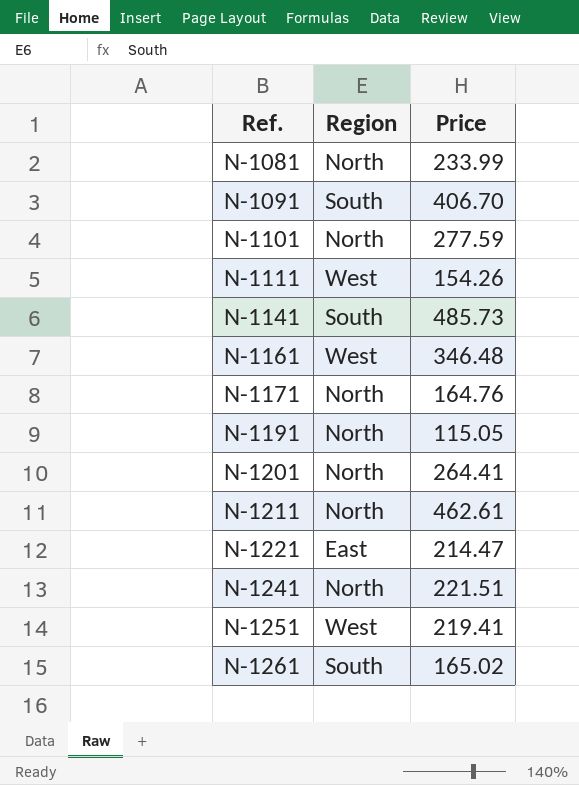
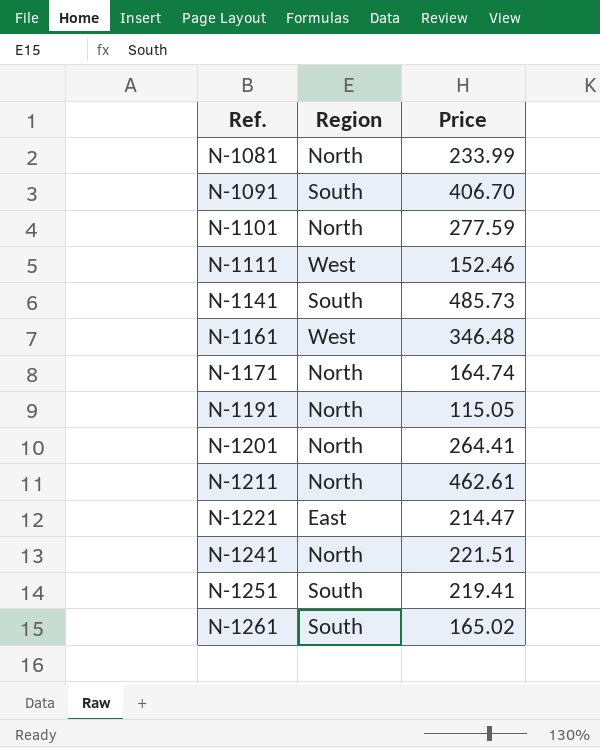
N-1111 | Price: 154.26 -> 152.46
N-1171 | Price: 164.76 -> 164.74
N-1251 | Region: West -> South

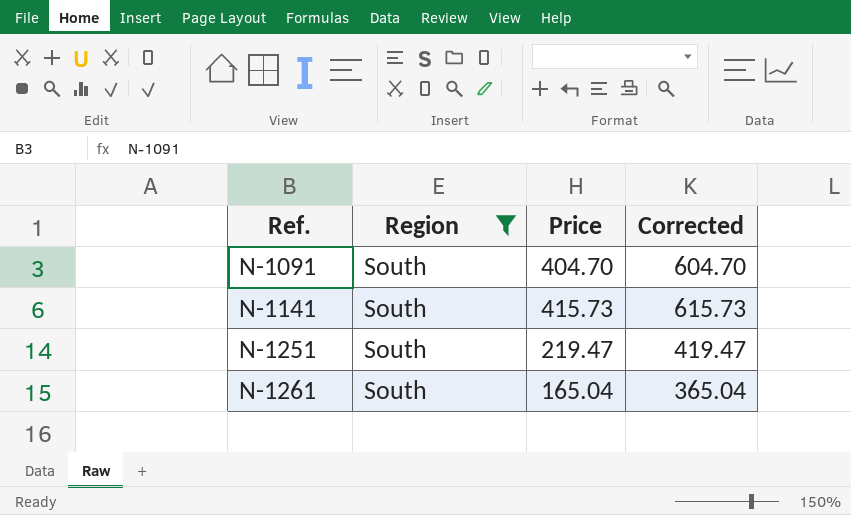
filter: none -> Region = South
column Corrected | formula: none -> [Price] + 200
N-1091 | Price: 406.70 -> 404.70
N-1141 | Price: 485.73 -> 415.73
N-1251 | Price: 219.41 -> 219.47
N-1261 | Price: 165.02 -> 165.04

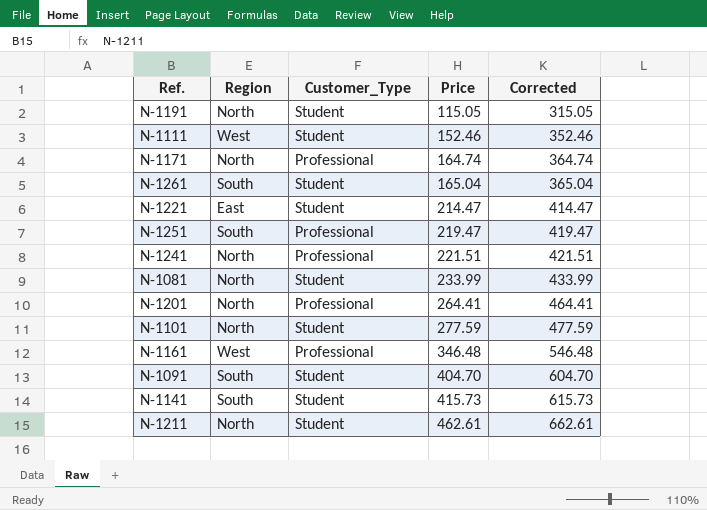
filter: Region = South -> none
row order: Ref. ascending -> Price ascending
column Customer_Type | position: none -> 3

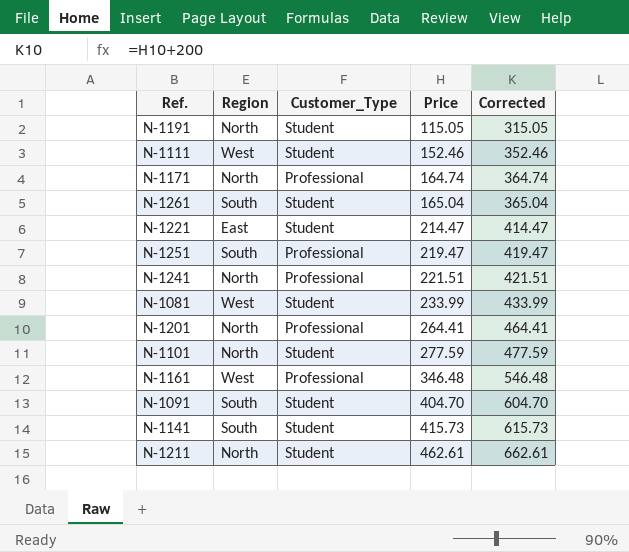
N-1081 | Region: North -> West

